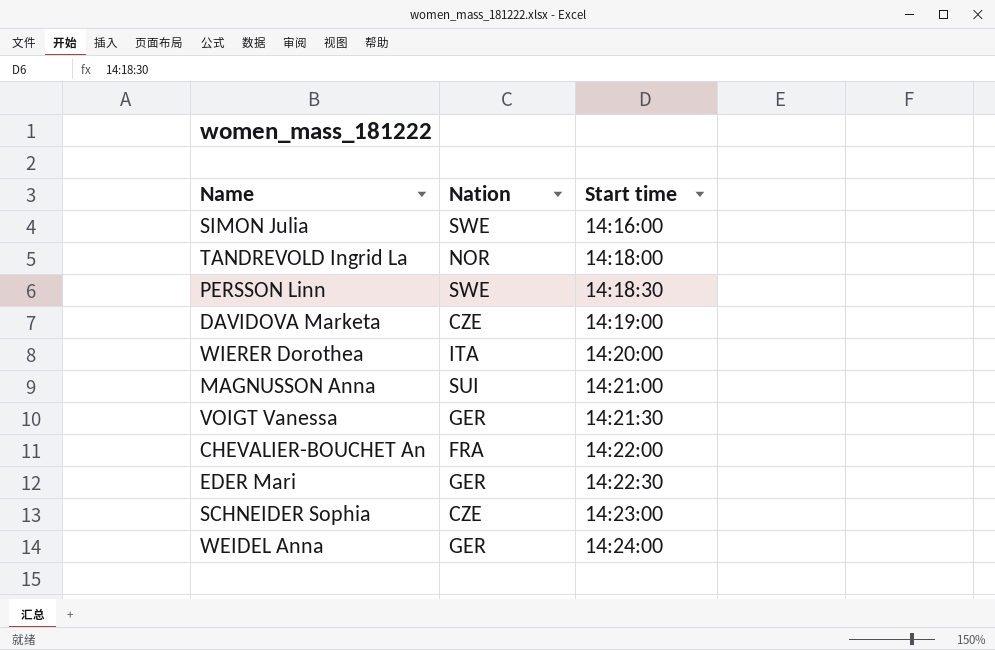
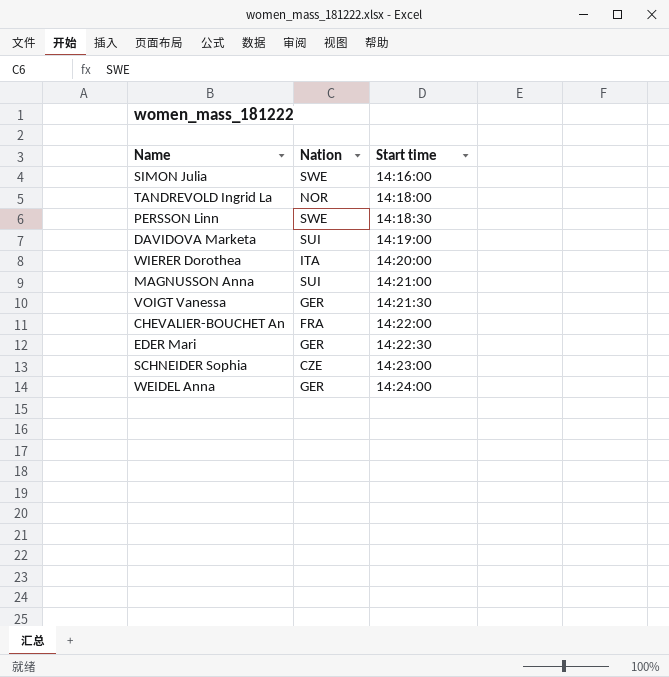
DAVIDOVA Marketa | Nation: CZE -> SUI

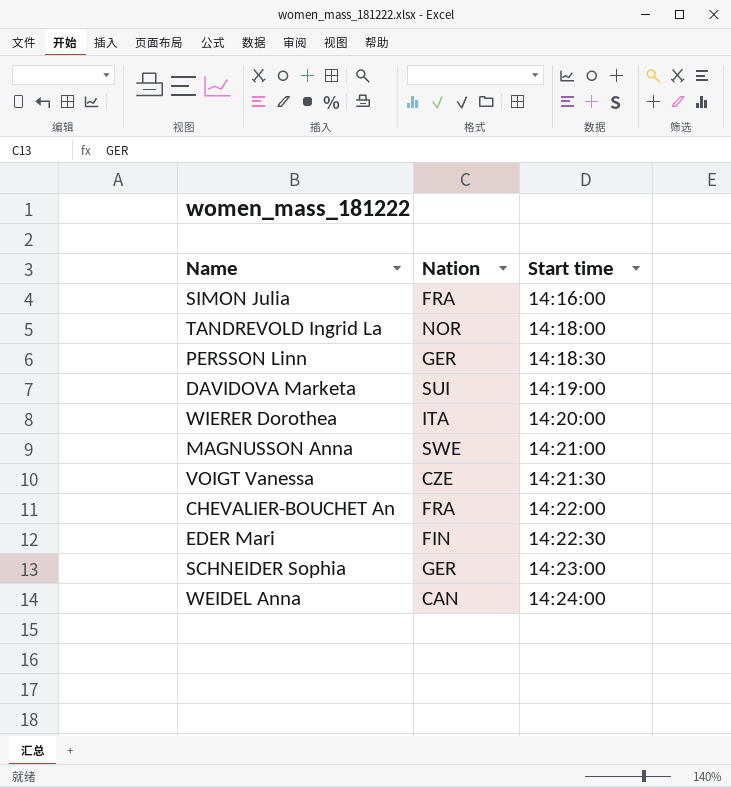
SIMON Julia | Nation: SWE -> FRA
PERSSON Linn | Nation: SWE -> GER
MAGNUSSON Anna | Nation: SUI -> SWE
VOIGT Vanessa | Nation: GER -> CZE
EDER Mari | Nation: GER -> FIN
SCHNEIDER Sophia | Nation: CZE -> GER
WEIDEL Anna | Nation: GER -> CAN

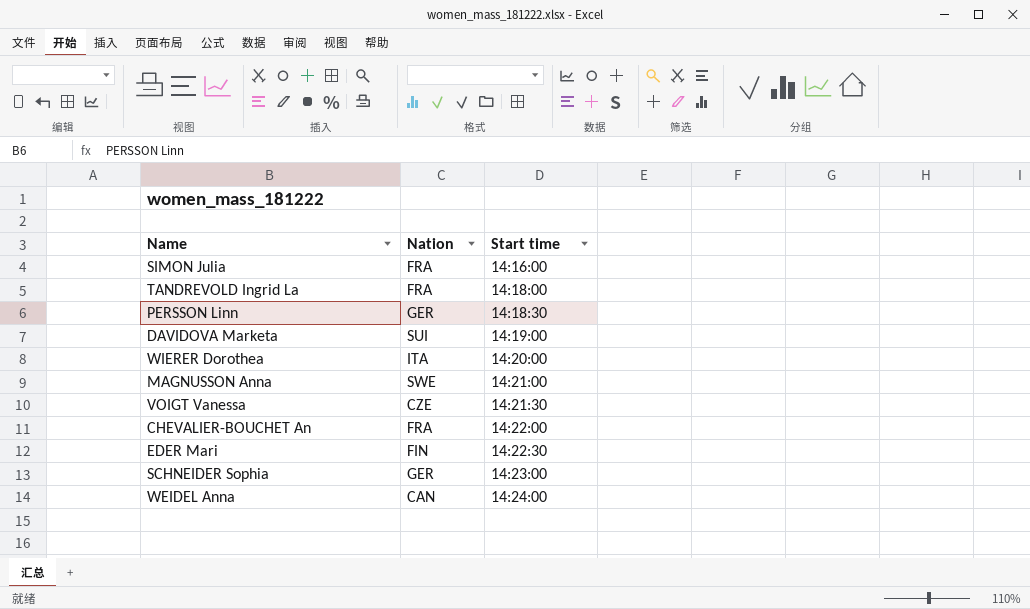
TANDREVOLD Ingrid La | Nation: NOR -> FRA

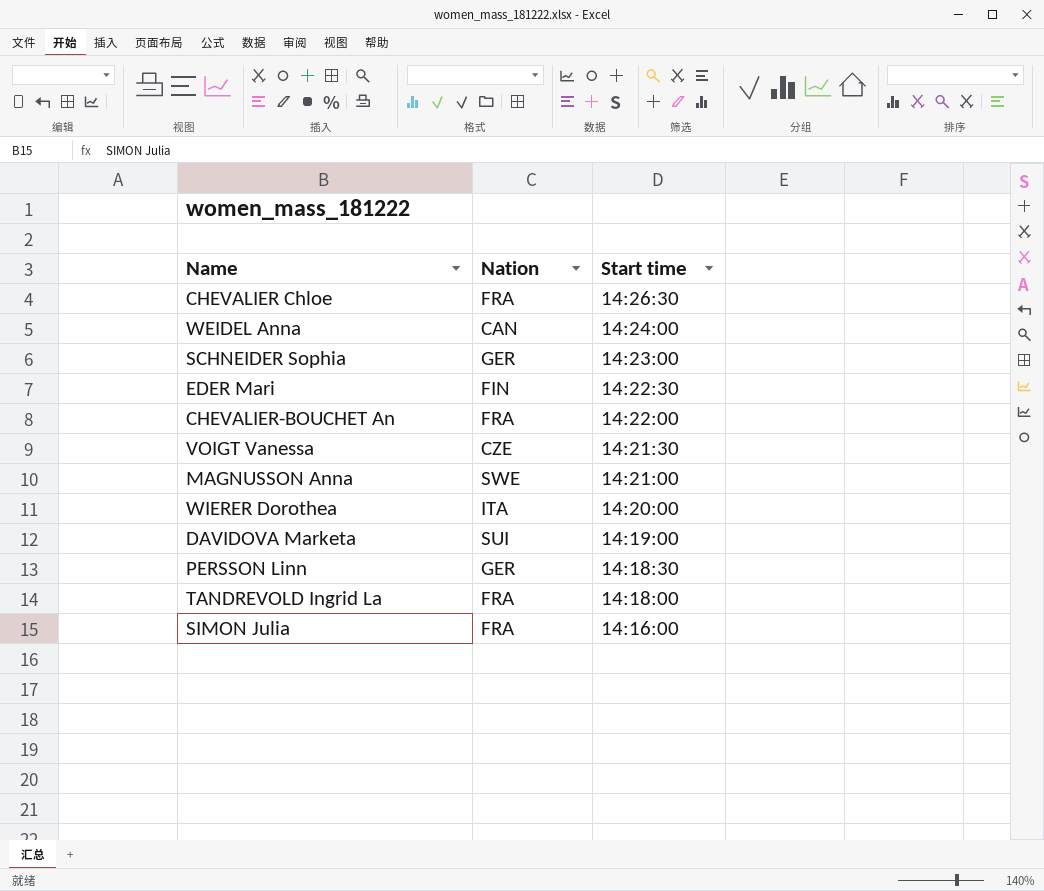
row order: Start time ascending -> Start time descending
row CHEVALIER Chloe: none -> FRA | 14:26:30

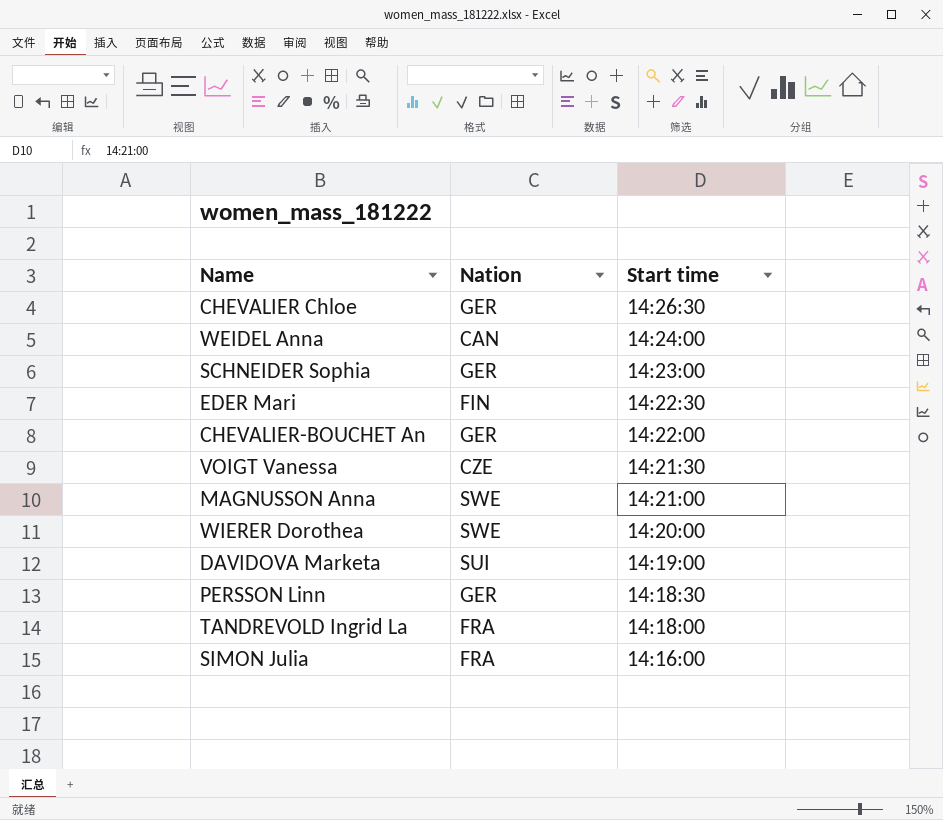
CHEVALIER Chloe | Nation: FRA -> GER
CHEVALIER-BOUCHET An | Nation: FRA -> GER
WIERER Dorothea | Nation: ITA -> SWE

